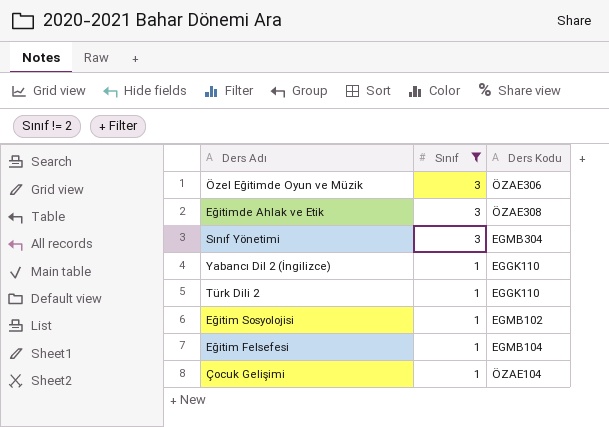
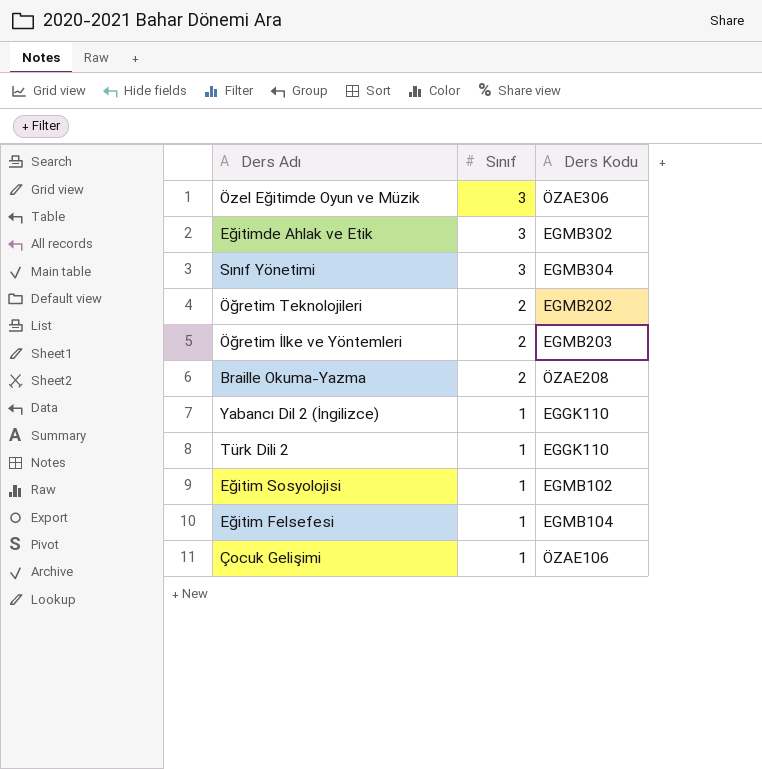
filter: Sınıf != 2 -> none
Eğitimde Ahlak ve Etik | Ders Kodu: ÖZAE308 -> EGMB302
Çocuk Gelişimi | Ders Kodu: ÖZAE104 -> ÖZAE106

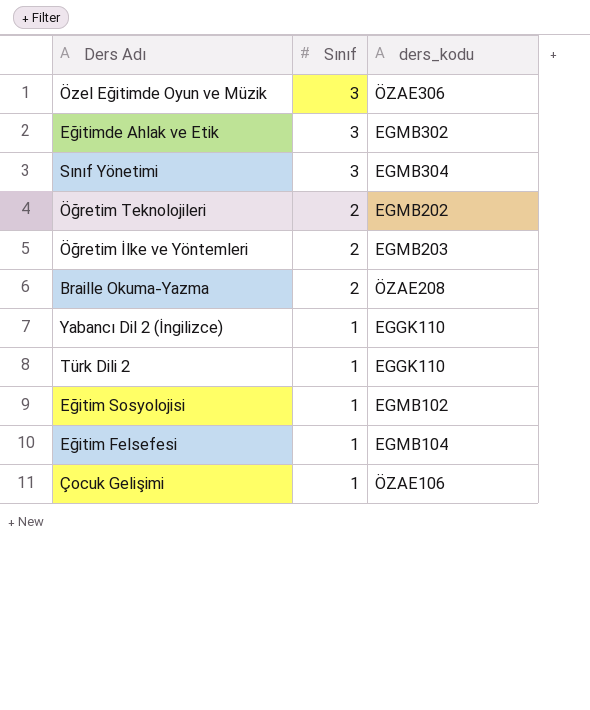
column name: Ders Kodu -> ders_kodu

